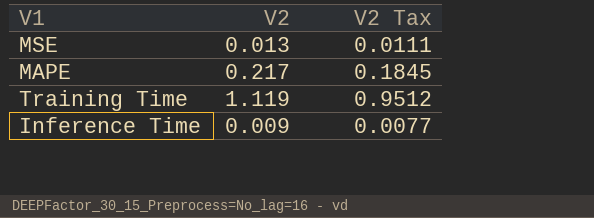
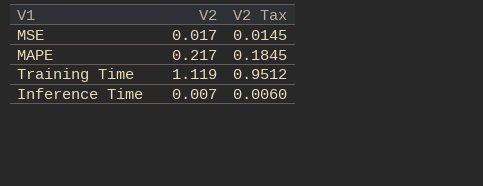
MSE | V2: 0.013 -> 0.017
MSE | V2 Tax: 0.0111 -> 0.0145
Inference Time | V2: 0.009 -> 0.007
Inference Time | V2 Tax: 0.0077 -> 0.0060

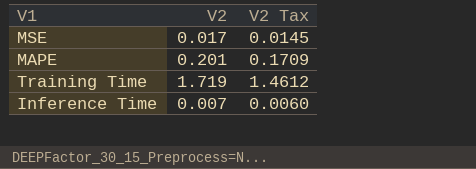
MAPE | V2: 0.217 -> 0.201
MAPE | V2 Tax: 0.1845 -> 0.1709
Training Time | V2: 1.119 -> 1.719
Training Time | V2 Tax: 0.9512 -> 1.4612

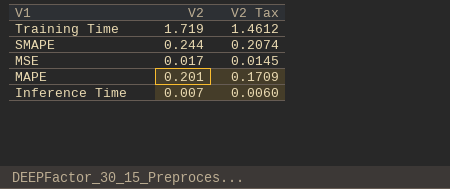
row order: none -> V1 descending
row SMAPE: none -> 0.244 | 0.2074

